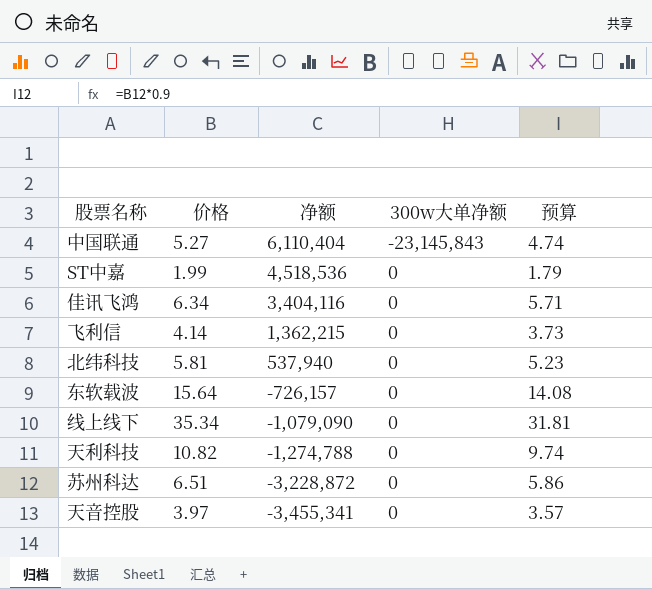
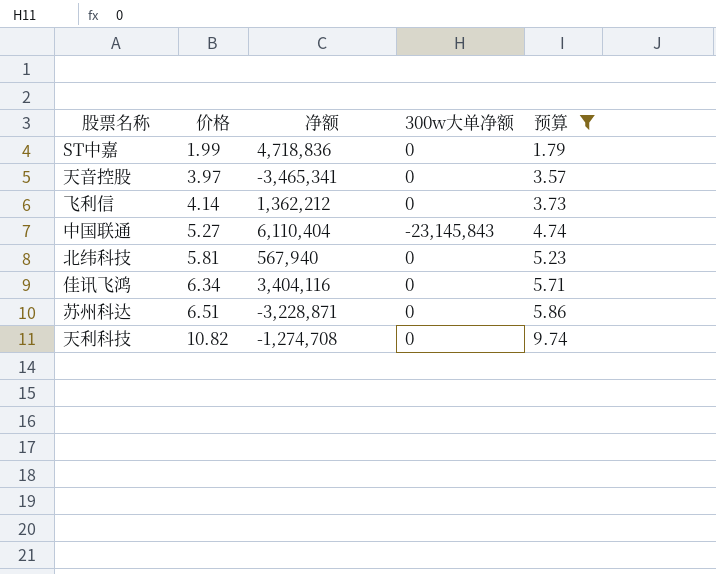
filter: none -> 预算 <= 9.74
row order: 净额 descending -> 价格 ascending
ST中嘉 | 净额: 4,518,536 -> 4,718,836
天音控股 | 净额: -3,455,341 -> -3,465,341
飞利信 | 净额: 1,362,215 -> 1,362,212
北纬科技 | 净额: 537,940 -> 567,940
苏州科达 | 净额: -3,228,872 -> -3,228,871
天利科技 | 净额: -1,274,788 -> -1,274,708

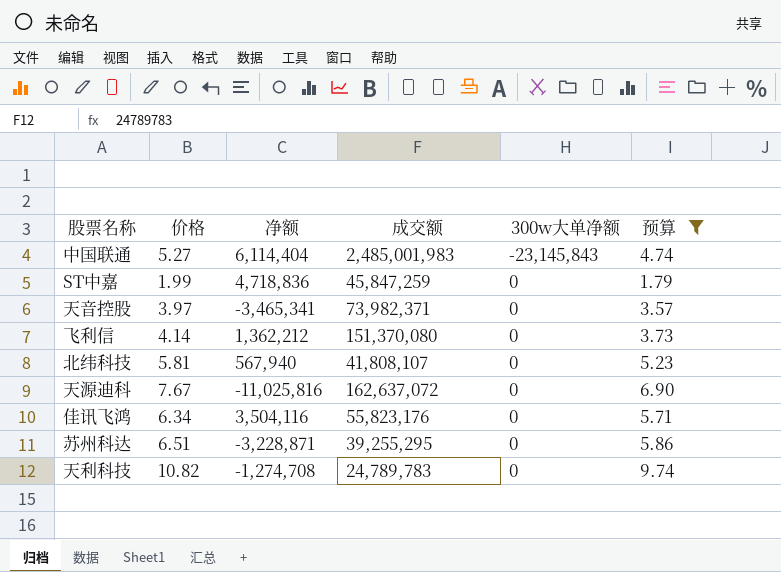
row order: 价格 ascending -> 300w大单净额 ascending
column 成交额 | position: none -> 4
中国联通 | 净额: 6,110,404 -> 6,114,404
row 天源迪科: none -> 7.67 | -11,025,816 | 162,637,072 | 0 | 6.90
佳讯飞鸿 | 净额: 3,404,116 -> 3,504,116

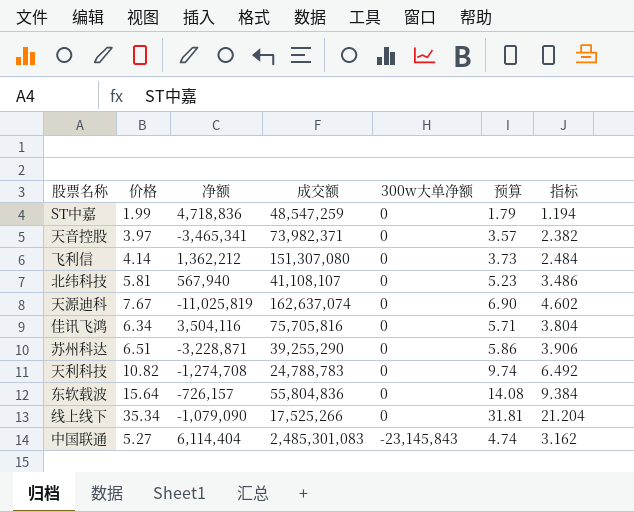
filter: 预算 <= 9.74 -> none
row order: 300w大单净额 ascending -> 300w大单净额 descending
column 指标 | formula: none -> [价格] * 0.6
ST中嘉 | 成交额: 45,847,259 -> 48,547,259
飞利信 | 成交额: 151,370,080 -> 151,307,080
北纬科技 | 成交额: 41,808,107 -> 41,108,107
天源迪科 | 净额: -11,025,816 -> -11,025,819
天源迪科 | 成交额: 162,637,072 -> 162,637,074
佳讯飞鸿 | 成交额: 55,823,176 -> 75,705,816
苏州科达 | 成交额: 39,255,295 -> 39,255,290
天利科技 | 成交额: 24,789,783 -> 24,788,783
中国联通 | 成交额: 2,485,001,983 -> 2,485,301,083

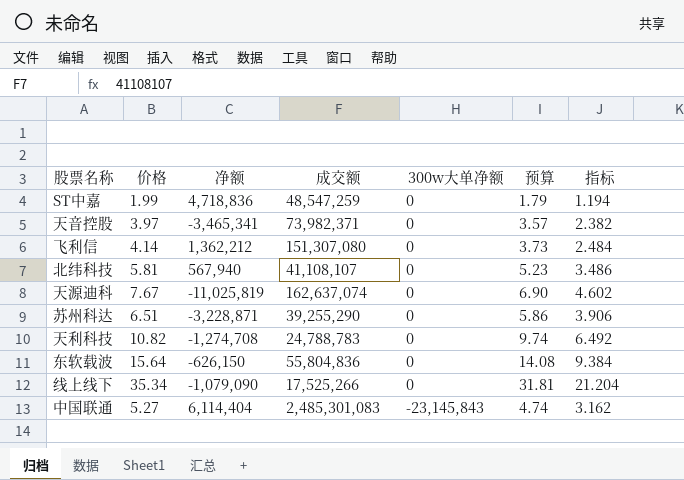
row 佳讯飞鸿: 6.34 | 3,504,116 | 75,705,816 | 0 | 5.71 | 3.804 -> none
东软载波 | 净额: -726,157 -> -626,150

